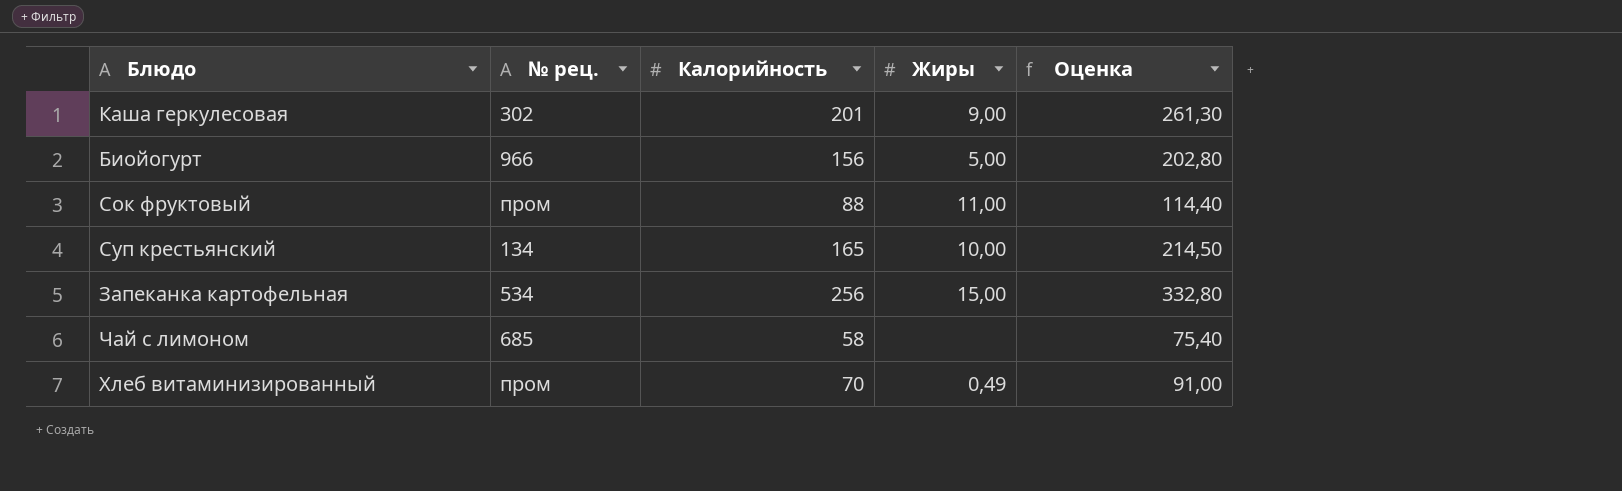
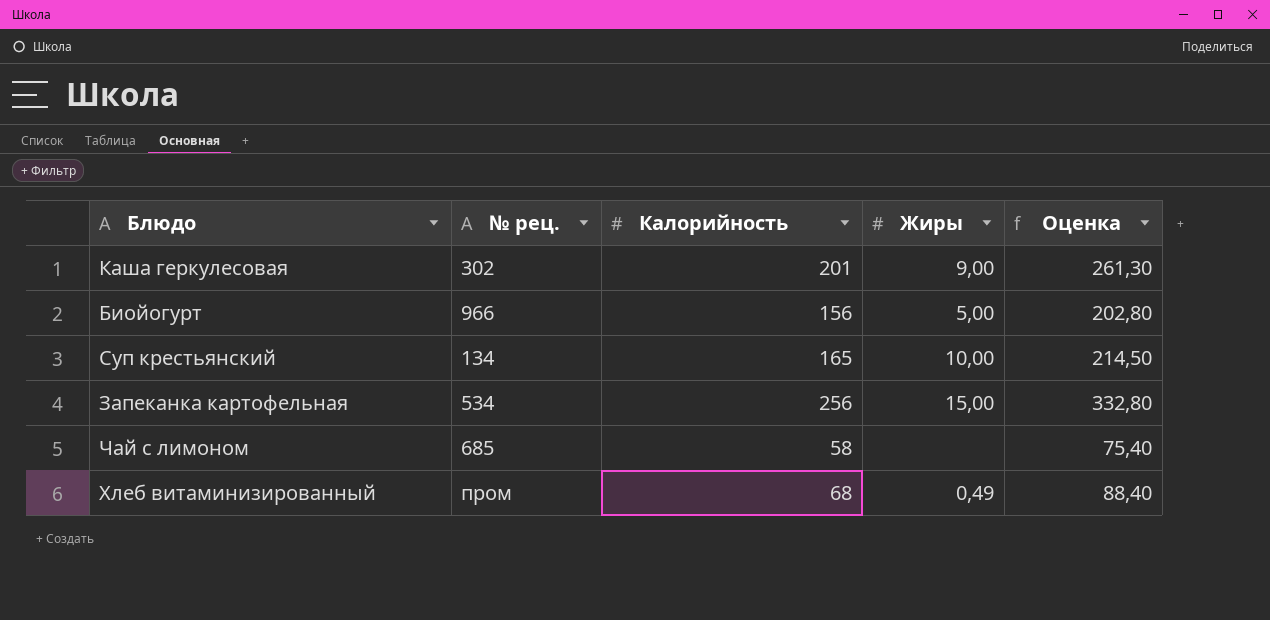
row Сок фруктовый: пром | 88 | 11,00 | 114,40 -> none
Хлеб витаминизированный | Калорийность: 70 -> 68
Хлеб витаминизированный | Оценка: 91,00 -> 88,40

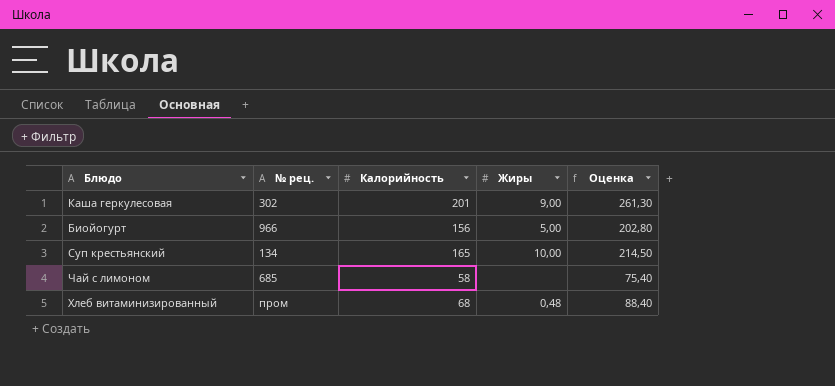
row Запеканка картофельная: 534 | 256 | 15,00 | 332,80 -> none
Хлеб витаминизированный | Жиры: 0,49 -> 0,48

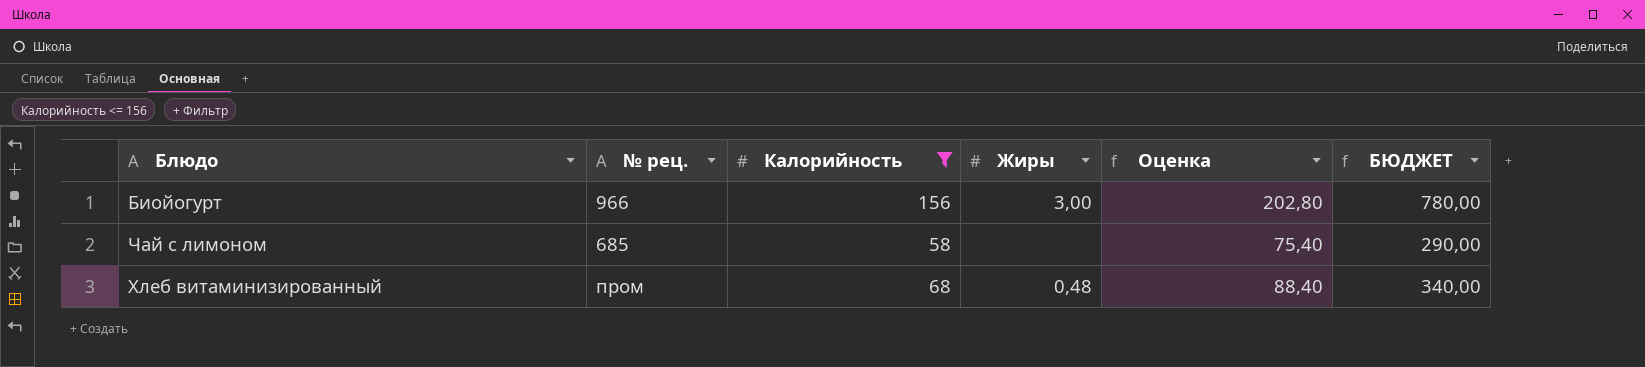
filter: none -> Калорийность <= 156
column БЮДЖЕТ | formula: none -> [Калорийность] * 5
Биойогурт | Жиры: 5,00 -> 3,00

